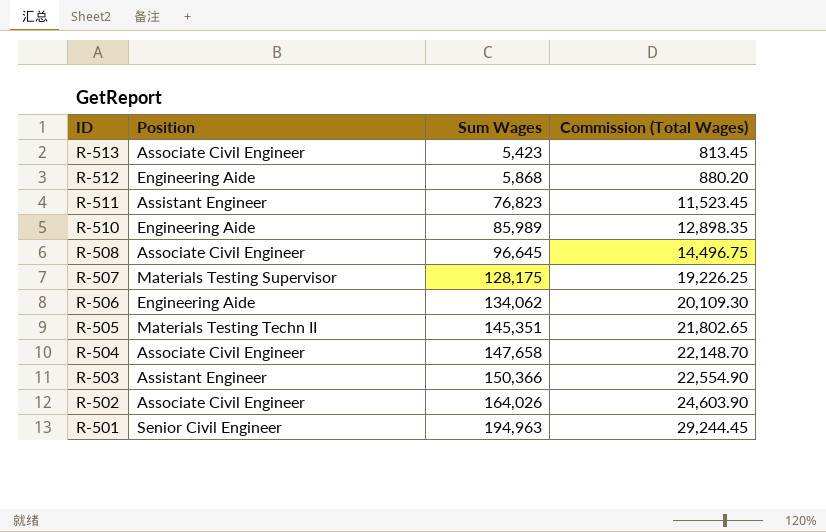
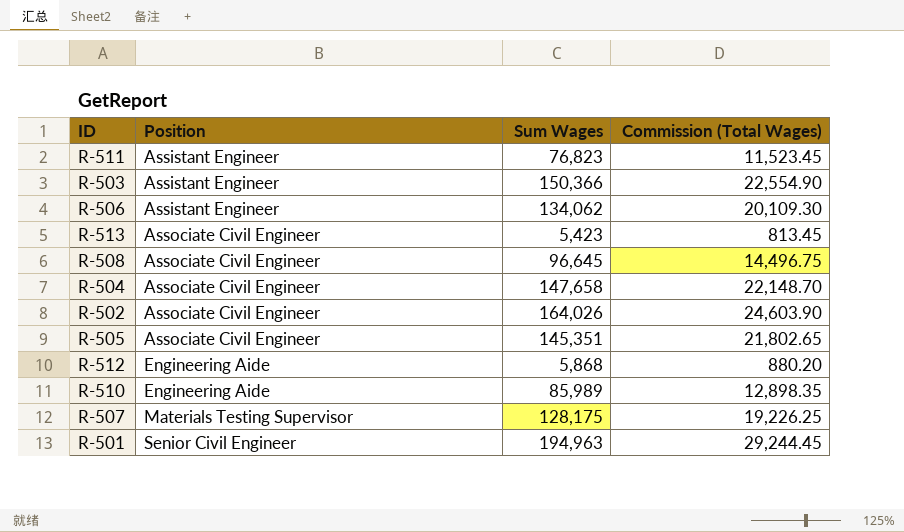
row order: ID descending -> Position ascending
R-506 | Position: Engineering Aide -> Assistant Engineer
R-505 | Position: Materials Testing Techn II -> Associate Civil Engineer

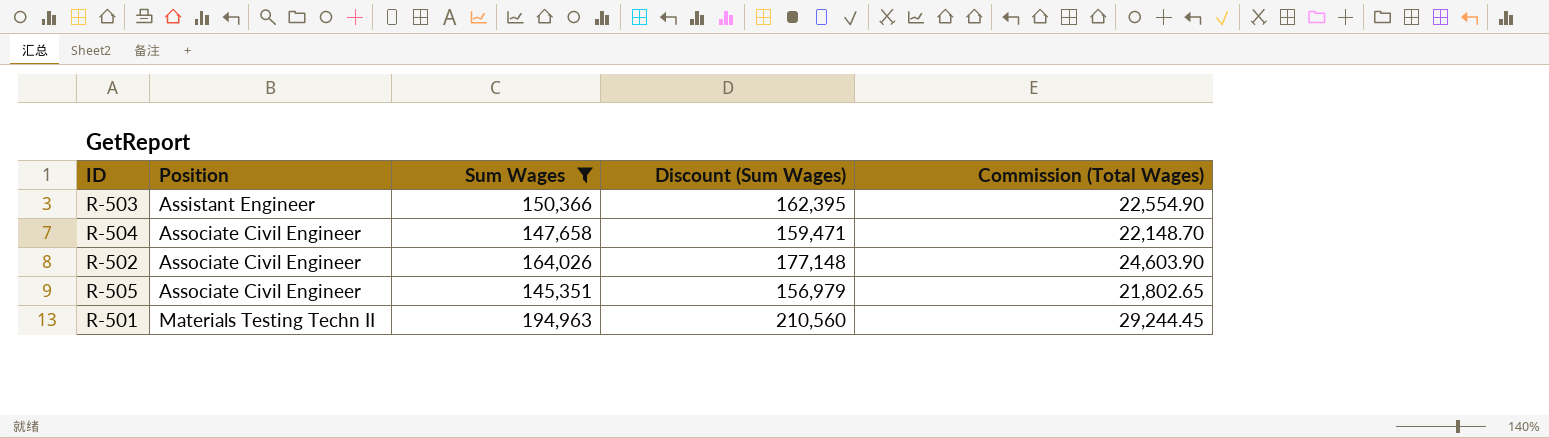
filter: none -> Sum Wages >= 145,351
column Discount (Sum Wages) | formula: none -> [Sum Wages] * 1.08
R-501 | Position: Senior Civil Engineer -> Materials Testing Techn II

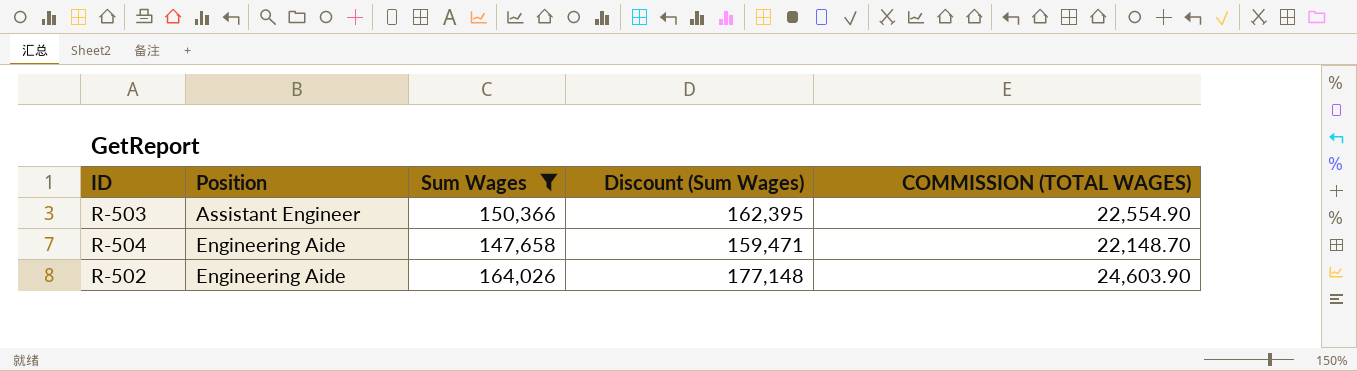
column name: Commission (Total Wages) -> COMMISSION (TOTAL WAGES)
row R-505: Associate Civil Engineer | 145,351 | 156,979 | 21,802.65 -> none
row R-501: Materials Testing Techn II | 194,963 | 210,560 | 29,244.45 -> none
R-504 | Position: Associate Civil Engineer -> Engineering Aide
R-502 | Position: Associate Civil Engineer -> Engineering Aide

